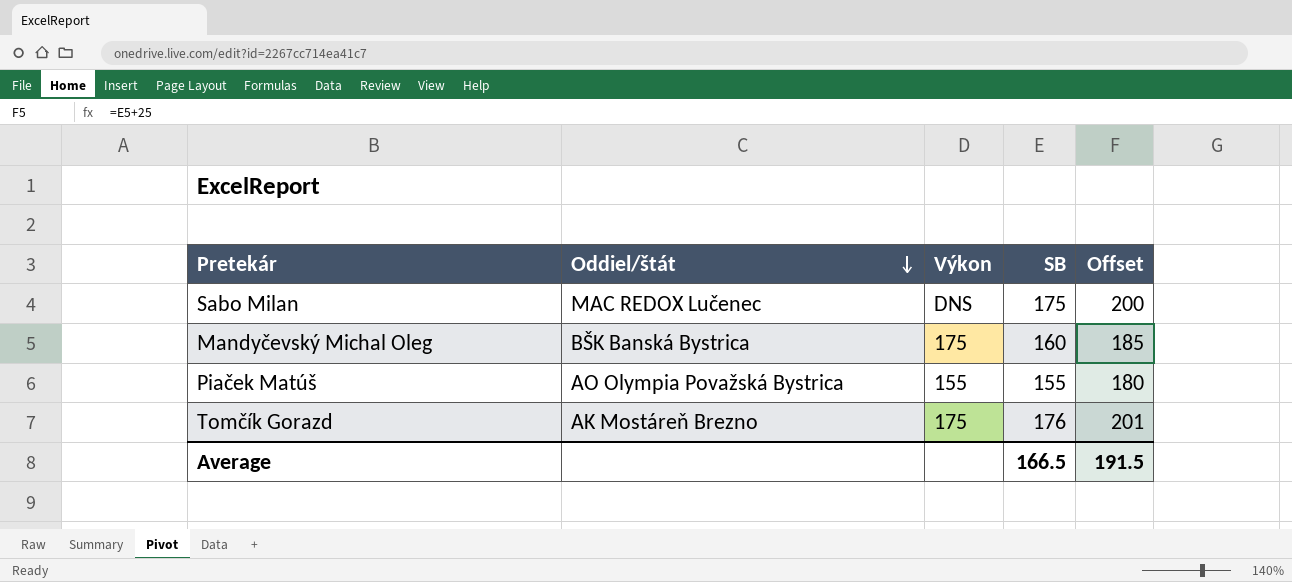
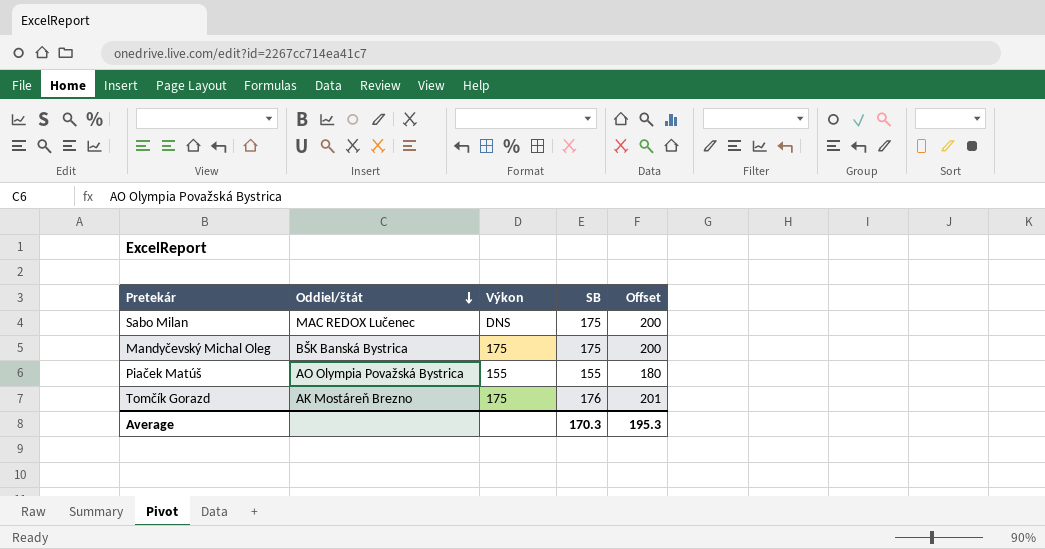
Mandyčevský Michal Oleg | SB: 160 -> 175
Mandyčevský Michal Oleg | Offset: 185 -> 200
Average | SB: 166.5 -> 170.3
Average | Offset: 191.5 -> 195.3

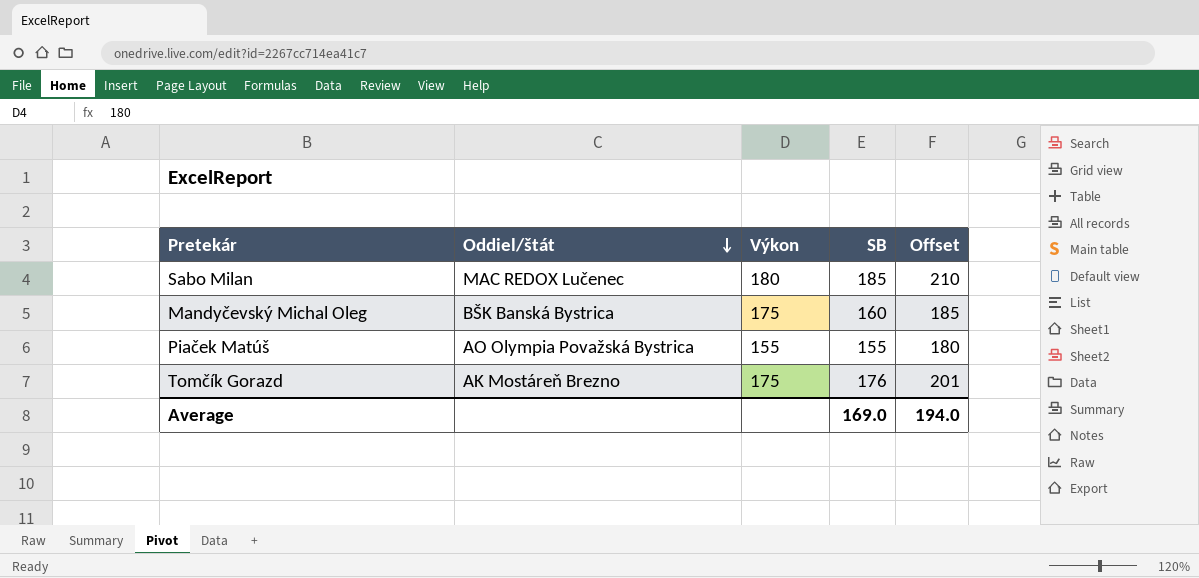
Sabo Milan | Výkon: DNS -> 180
Sabo Milan | SB: 175 -> 185
Sabo Milan | Offset: 200 -> 210
Mandyčevský Michal Oleg | SB: 175 -> 160
Mandyčevský Michal Oleg | Offset: 200 -> 185
Average | SB: 170.3 -> 169.0
Average | Offset: 195.3 -> 194.0

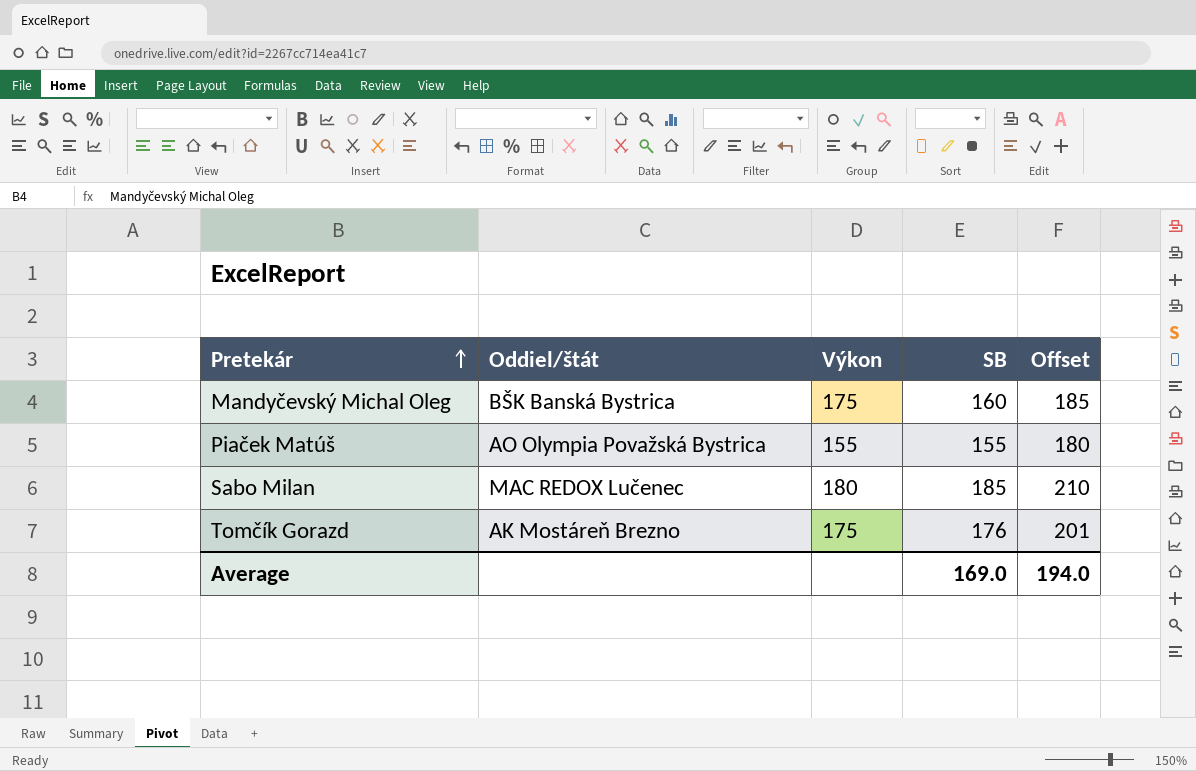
row order: Oddiel/štát descending -> Pretekár ascending

